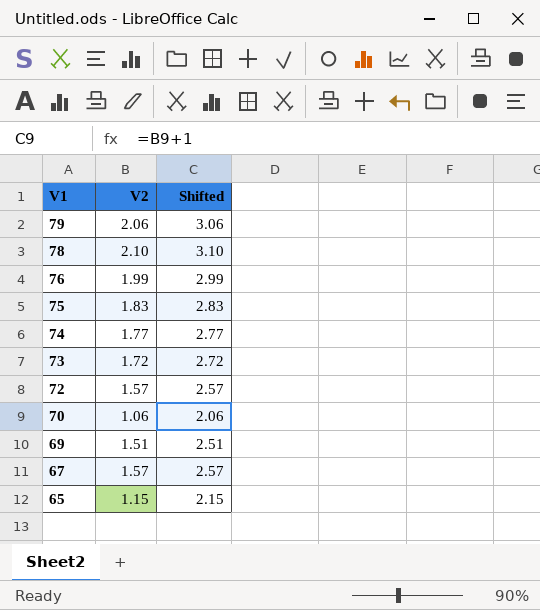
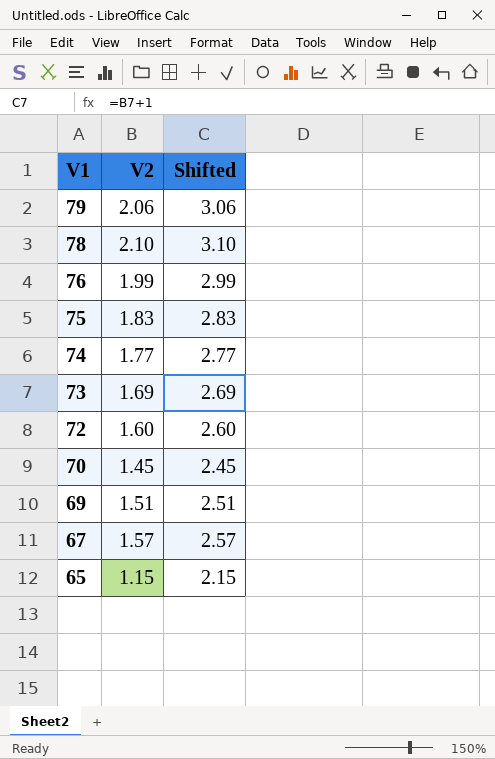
73 | V2: 1.72 -> 1.69
73 | Shifted: 2.72 -> 2.69
72 | V2: 1.57 -> 1.60
72 | Shifted: 2.57 -> 2.60
70 | V2: 1.06 -> 1.45
70 | Shifted: 2.06 -> 2.45

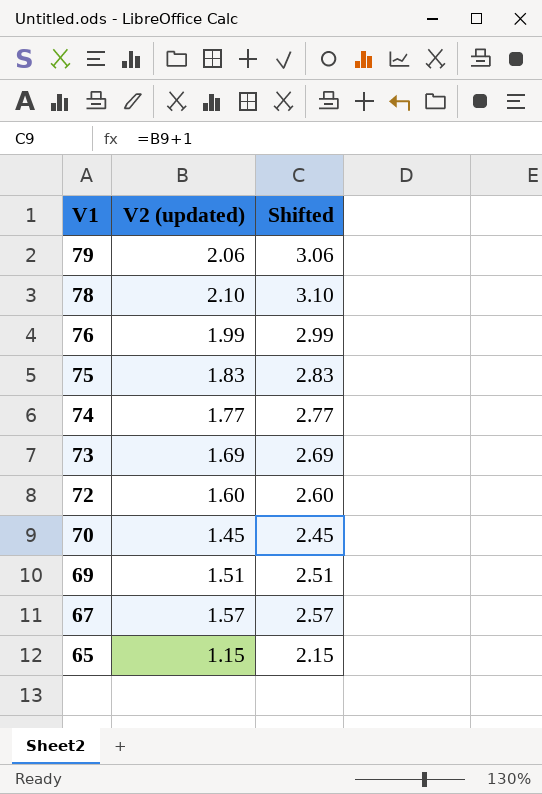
column name: V2 -> V2 (updated)

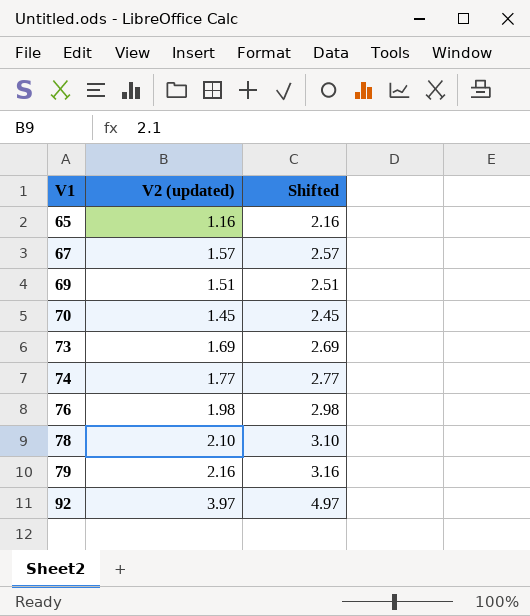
row order: V1 descending -> V1 ascending
row 75: 1.83 | 2.83 -> none
row 72: 1.60 | 2.60 -> none
65 | V2 (updated): 1.15 -> 1.16
65 | Shifted: 2.15 -> 2.16
76 | V2 (updated): 1.99 -> 1.98
76 | Shifted: 2.99 -> 2.98
79 | V2 (updated): 2.06 -> 2.16
79 | Shifted: 3.06 -> 3.16
row 92: none -> 3.97 | 4.97

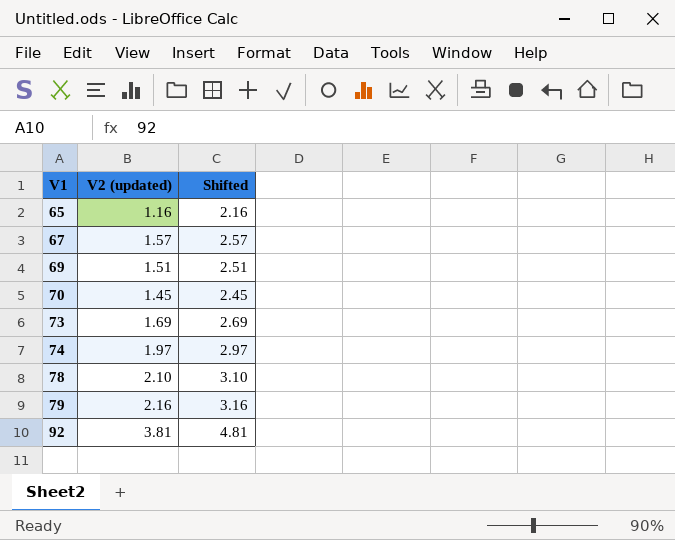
row 76: 1.98 | 2.98 -> none
74 | V2 (updated): 1.77 -> 1.97
74 | Shifted: 2.77 -> 2.97
92 | V2 (updated): 3.97 -> 3.81
92 | Shifted: 4.97 -> 4.81

